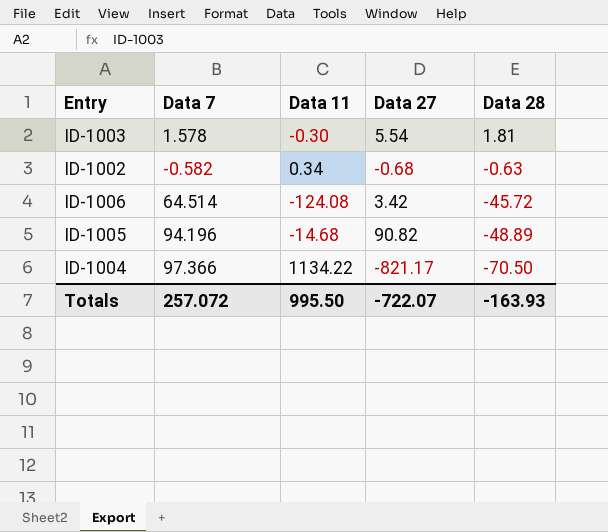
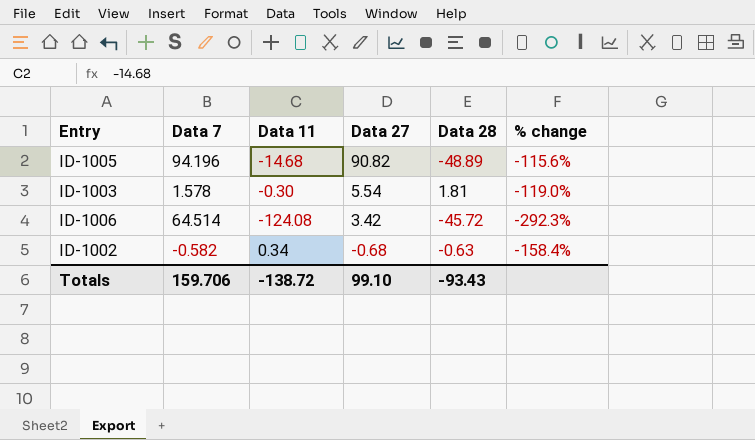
row order: Data 28 descending -> Data 27 descending
column % change | formula: none -> ([Data 11] - [Data 7]) / [Data 7]
row ID-1004: 97.366 | 1134.22 | -821.17 | -70.50 -> none
Totals | Data 7: 257.072 -> 159.706
Totals | Data 11: 995.50 -> -138.72
Totals | Data 27: -722.07 -> 99.10
Totals | Data 28: -163.93 -> -93.43

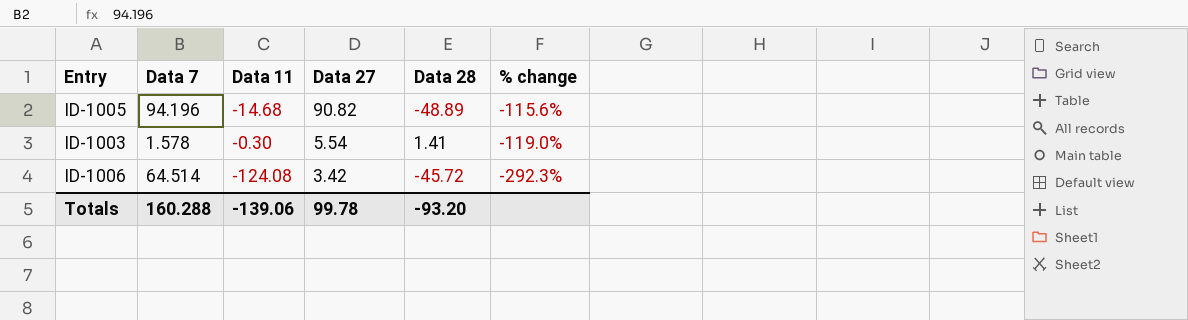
row ID-1002: -0.582 | 0.34 | -0.68 | -0.63 | -158.4% -> none
ID-1003 | Data 28: 1.81 -> 1.41
Totals | Data 7: 159.706 -> 160.288
Totals | Data 11: -138.72 -> -139.06
Totals | Data 27: 99.10 -> 99.78
Totals | Data 28: -93.43 -> -93.20

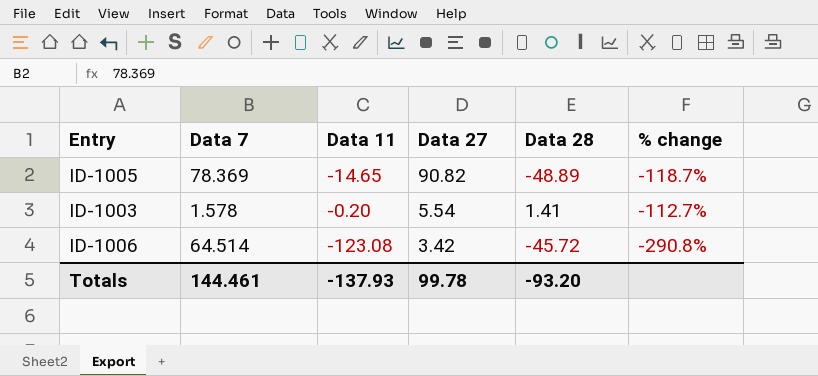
ID-1005 | Data 7: 94.196 -> 78.369
ID-1005 | Data 11: -14.68 -> -14.65
ID-1005 | % change: -115.6% -> -118.7%
ID-1003 | Data 11: -0.30 -> -0.20
ID-1003 | % change: -119.0% -> -112.7%
ID-1006 | Data 11: -124.08 -> -123.08
ID-1006 | % change: -292.3% -> -290.8%
Totals | Data 7: 160.288 -> 144.461
Totals | Data 11: -139.06 -> -137.93

